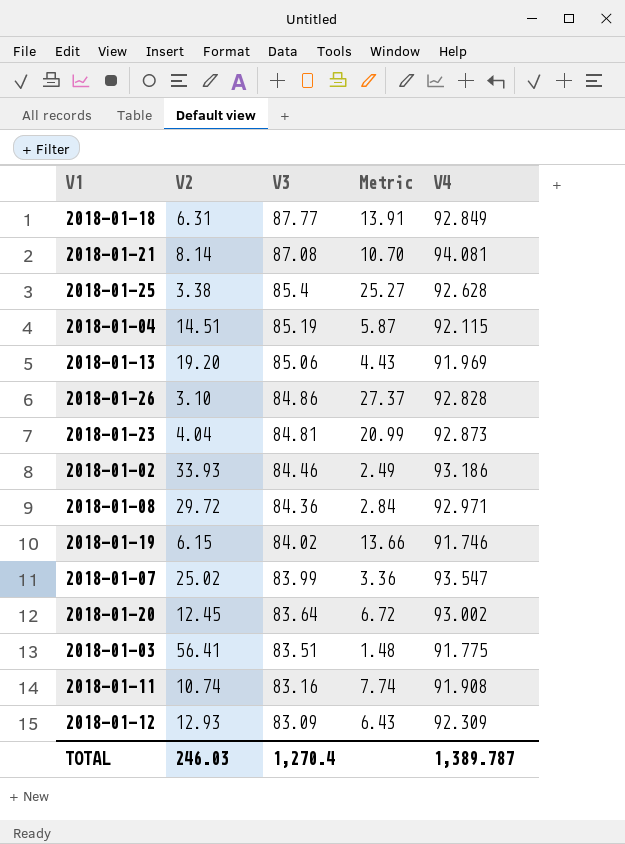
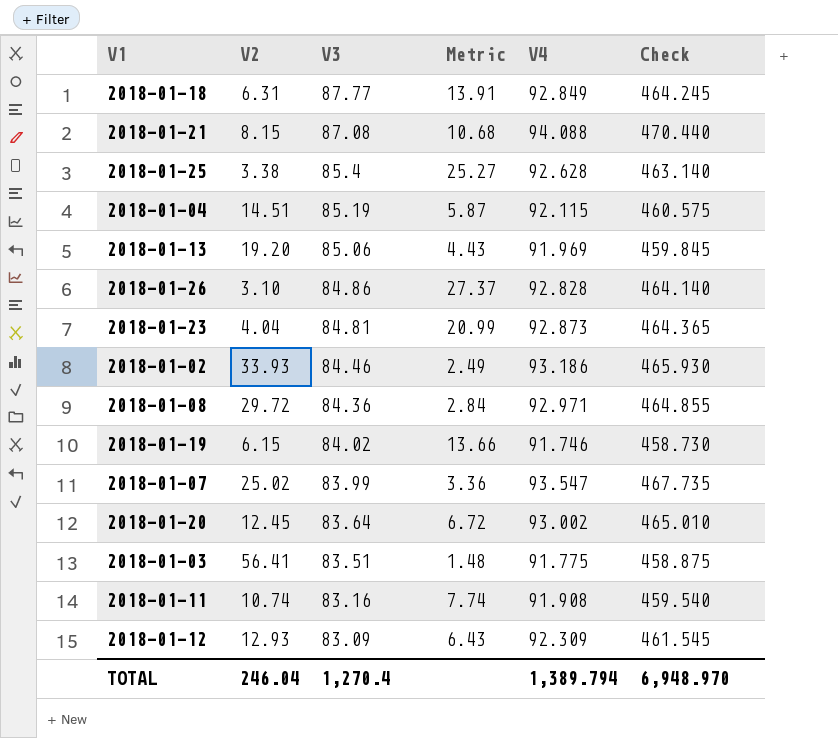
column Check | formula: none -> [V4] * 5
2018-01-21 | V2: 8.14 -> 8.15
2018-01-21 | Metric: 10.70 -> 10.68
2018-01-21 | V4: 94.081 -> 94.088
TOTAL | V2: 246.03 -> 246.04
TOTAL | V4: 1,389.787 -> 1,389.794

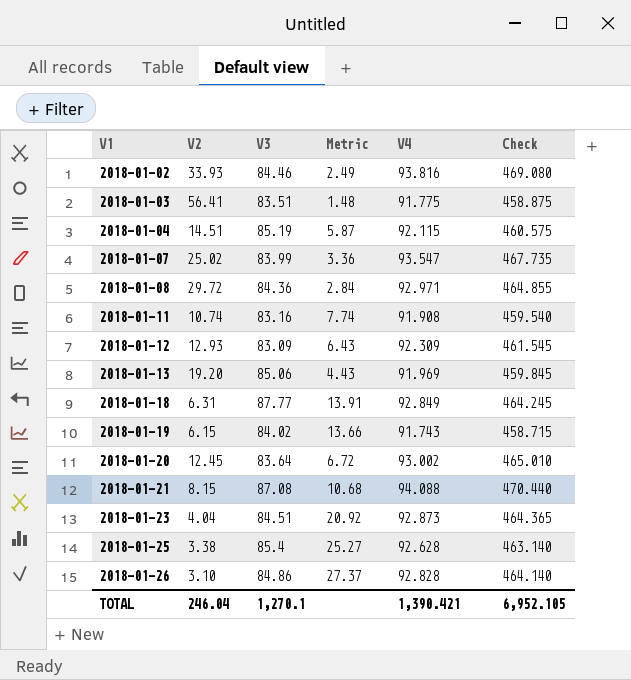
row order: V3 descending -> V1 ascending
2018-01-02 | V4: 93.186 -> 93.816
2018-01-02 | Check: 465.930 -> 469.080
2018-01-19 | V4: 91.746 -> 91.743
2018-01-19 | Check: 458.730 -> 458.715
2018-01-23 | V3: 84.81 -> 84.51
2018-01-23 | Metric: 20.99 -> 20.92
TOTAL | V3: 1,270.4 -> 1,270.1
TOTAL | V4: 1,389.794 -> 1,390.421
TOTAL | Check: 6,948.970 -> 6,952.105

